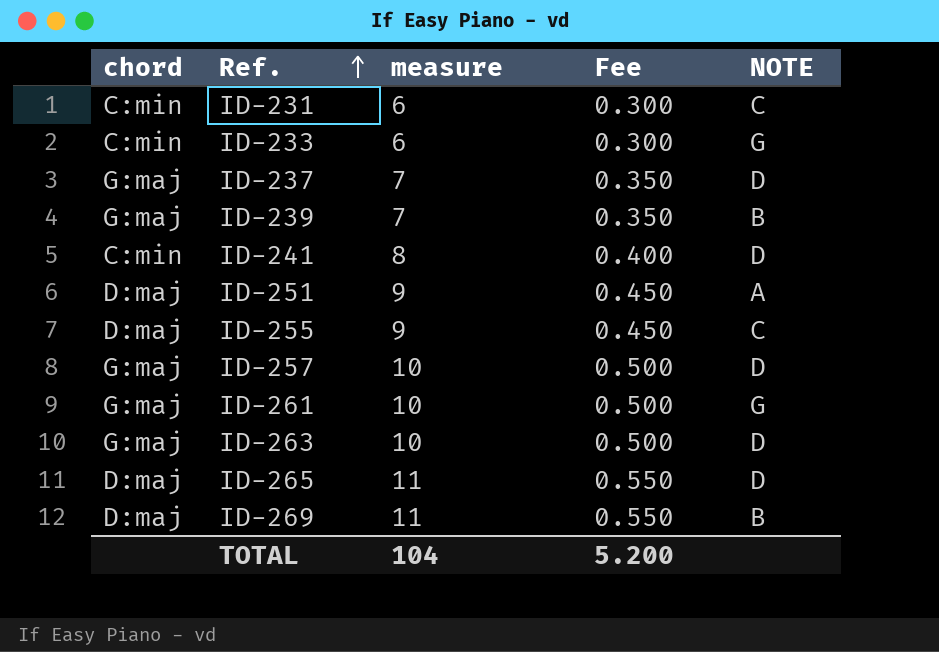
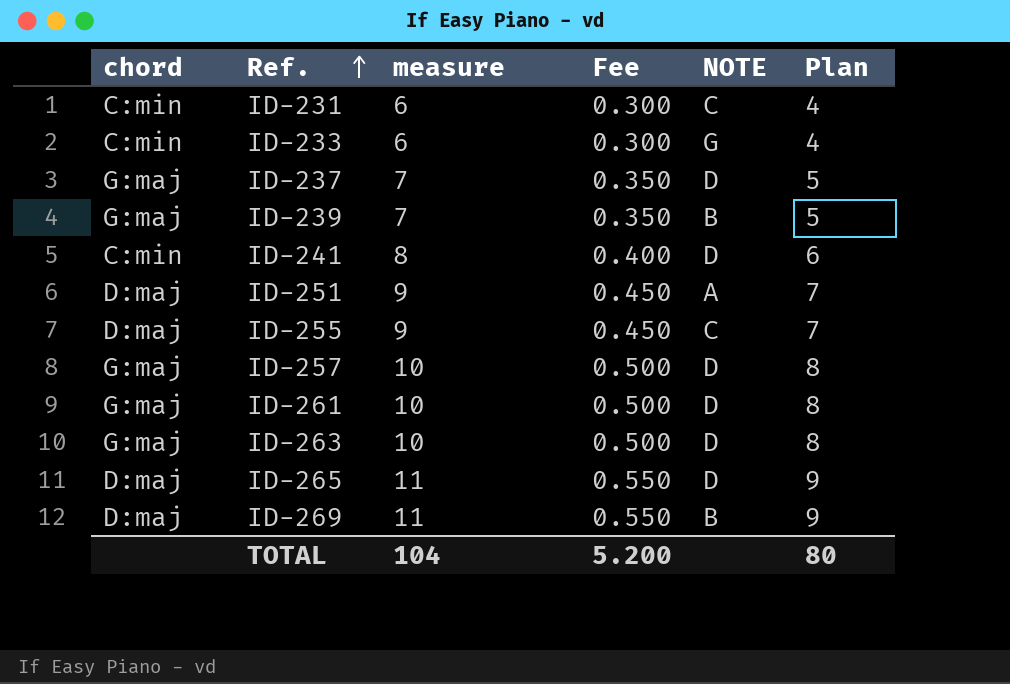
column Plan | formula: none -> [measure] - 2
ID-261 | NOTE: G -> D

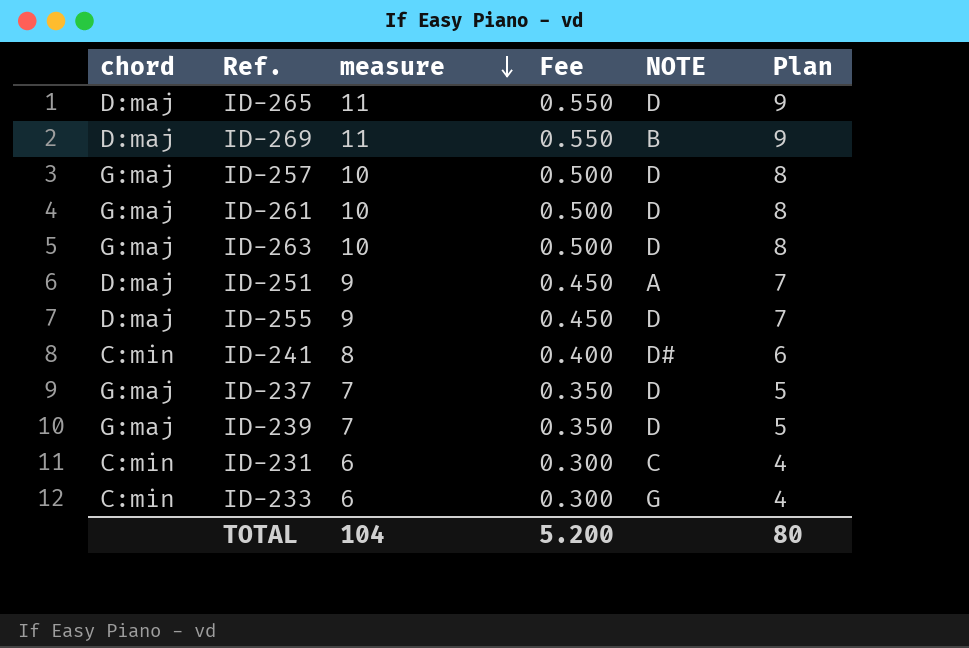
row order: Ref. ascending -> measure descending
ID-255 | NOTE: C -> D
ID-241 | NOTE: D -> D#
ID-239 | NOTE: B -> D

